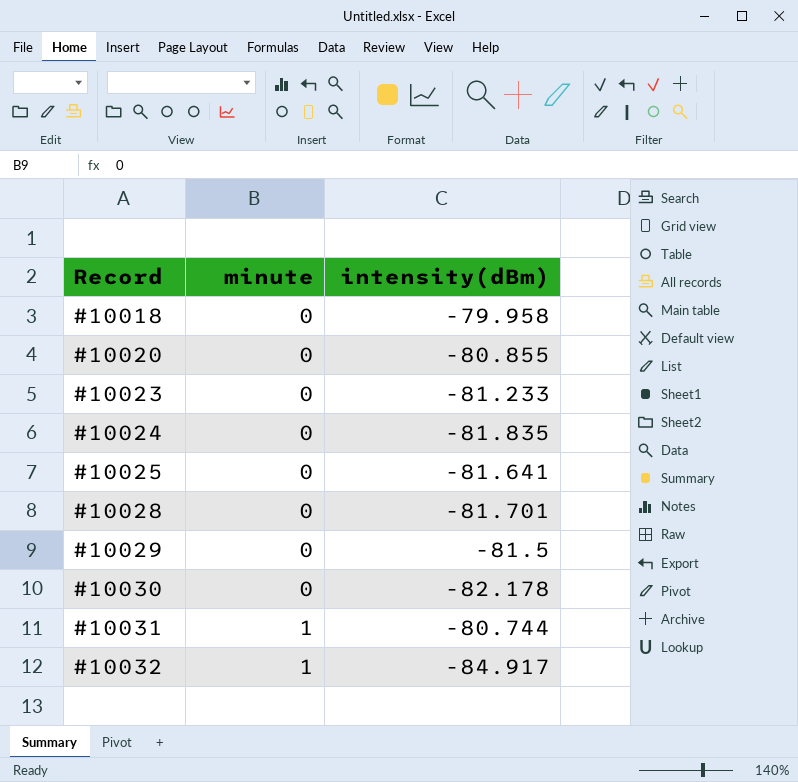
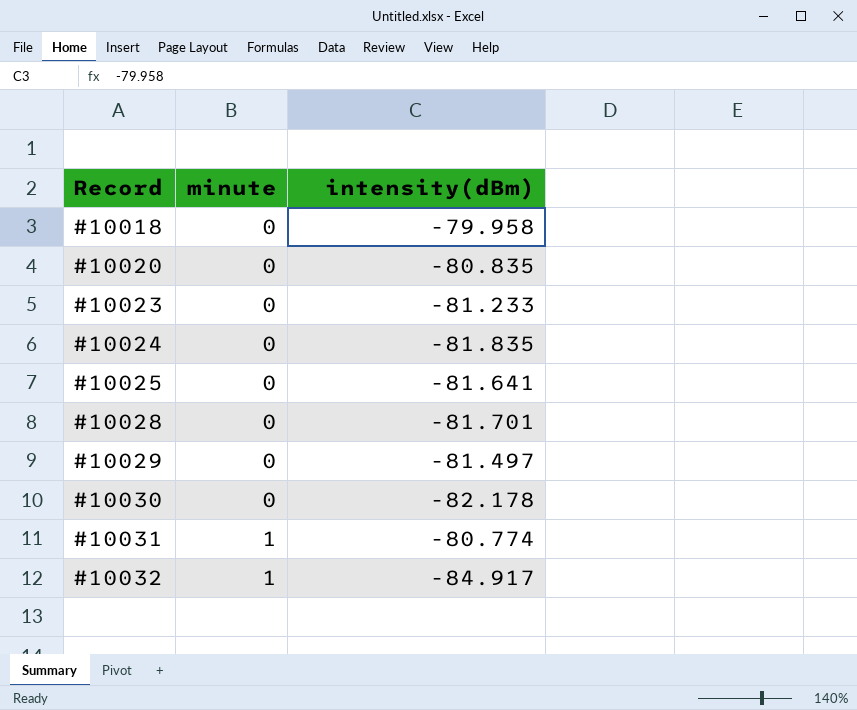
#10020 | intensity(dBm): -80.855 -> -80.835
#10029 | intensity(dBm): -81.5 -> -81.497
#10031 | intensity(dBm): -80.744 -> -80.774

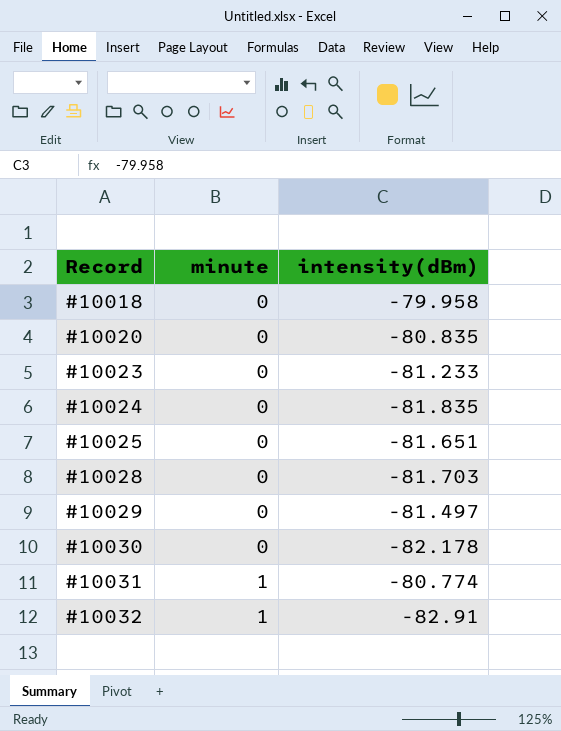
#10025 | intensity(dBm): -81.641 -> -81.651
#10028 | intensity(dBm): -81.701 -> -81.703
#10032 | intensity(dBm): -84.917 -> -82.91

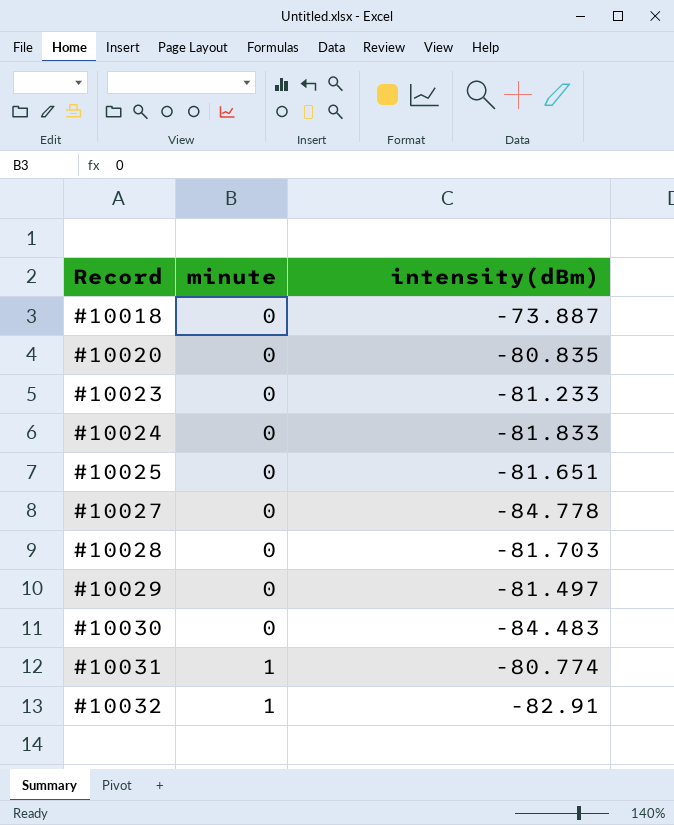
#10018 | intensity(dBm): -79.958 -> -73.887
#10024 | intensity(dBm): -81.835 -> -81.833
row #10027: none -> 0 | -84.778
#10030 | intensity(dBm): -82.178 -> -84.483

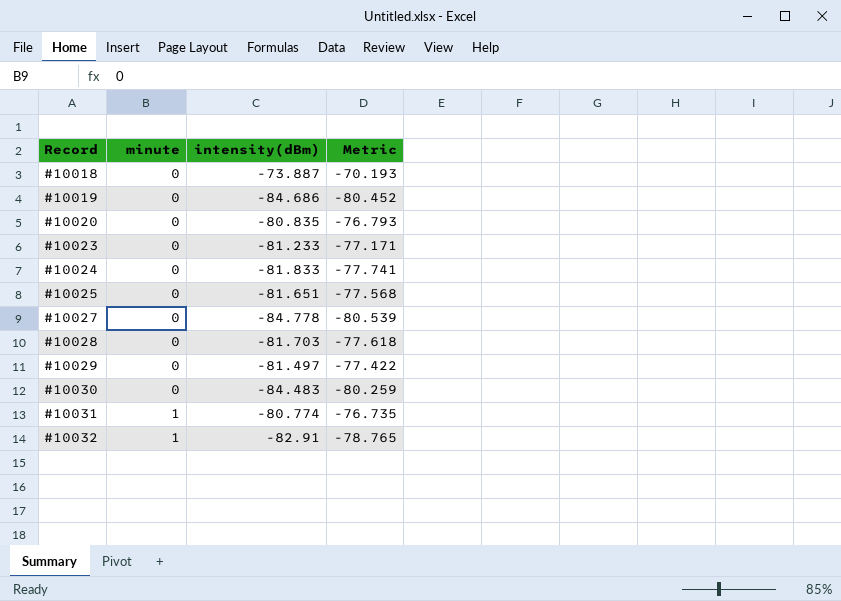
column Metric | formula: none -> [intensity(dBm)] * 0.95
row #10019: none -> 0 | -84.686 | -80.452

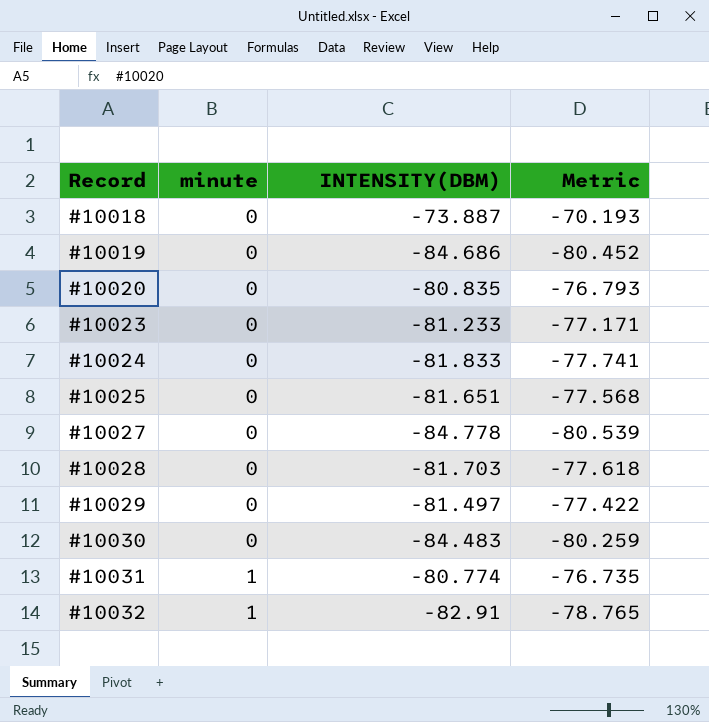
column name: intensity(dBm) -> INTENSITY(DBM)

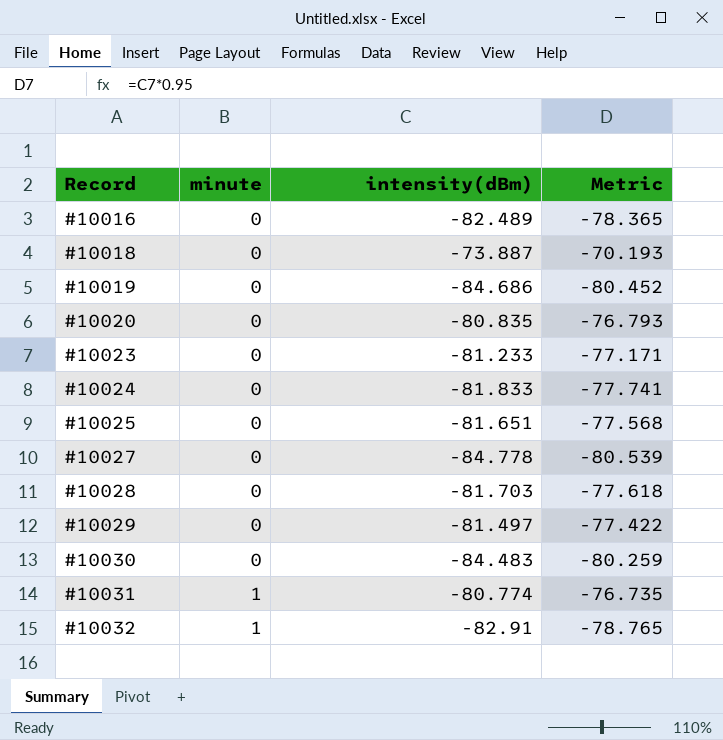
column name: INTENSITY(DBM) -> intensity(dBm)
row #10016: none -> 0 | -82.489 | -78.365

